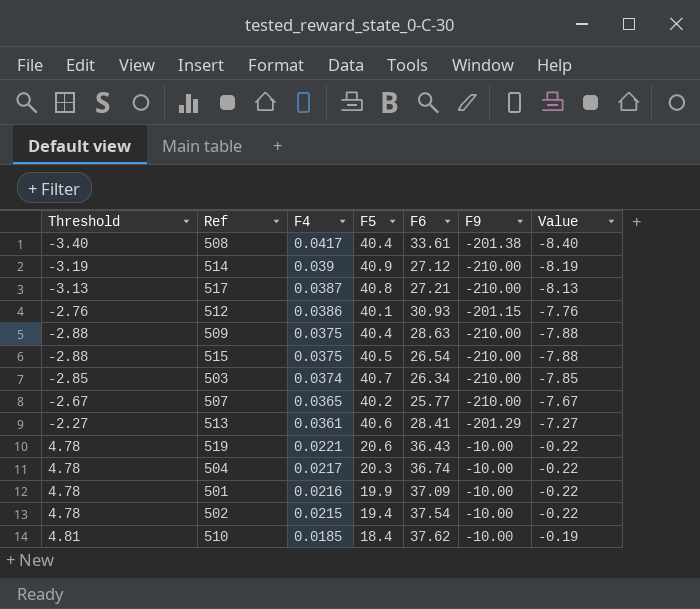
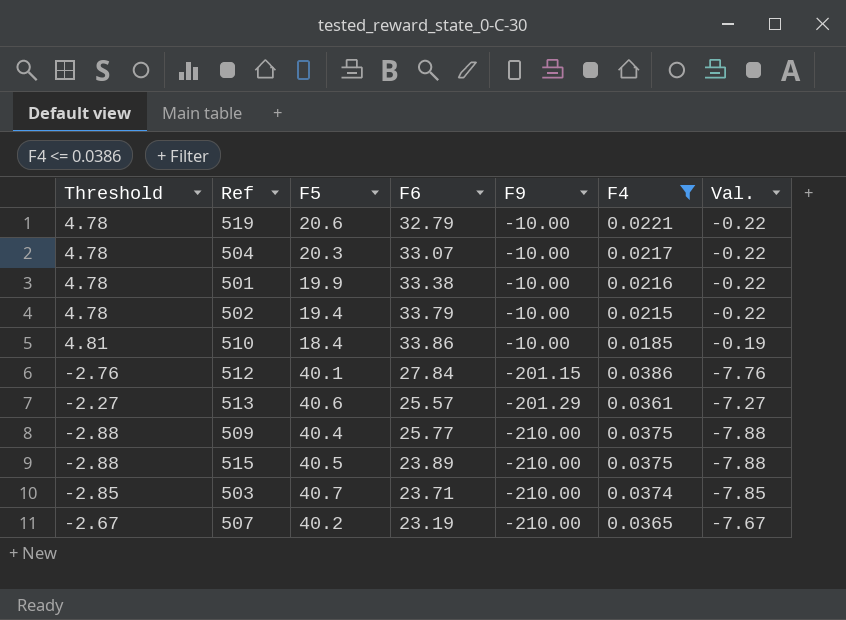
filter: none -> F4 <= 0.0386
row order: F4 descending -> F9 descending
column F4 | position: 3 -> 6
column name: Value -> Val.
519 | F6: 36.43 -> 32.79
504 | F6: 36.74 -> 33.07
501 | F6: 37.09 -> 33.38
502 | F6: 37.54 -> 33.79
510 | F6: 37.62 -> 33.86
512 | F6: 30.93 -> 27.84
513 | F6: 28.41 -> 25.57
509 | F6: 28.63 -> 25.77
515 | F6: 26.54 -> 23.89
503 | F6: 26.34 -> 23.71
507 | F6: 25.77 -> 23.19

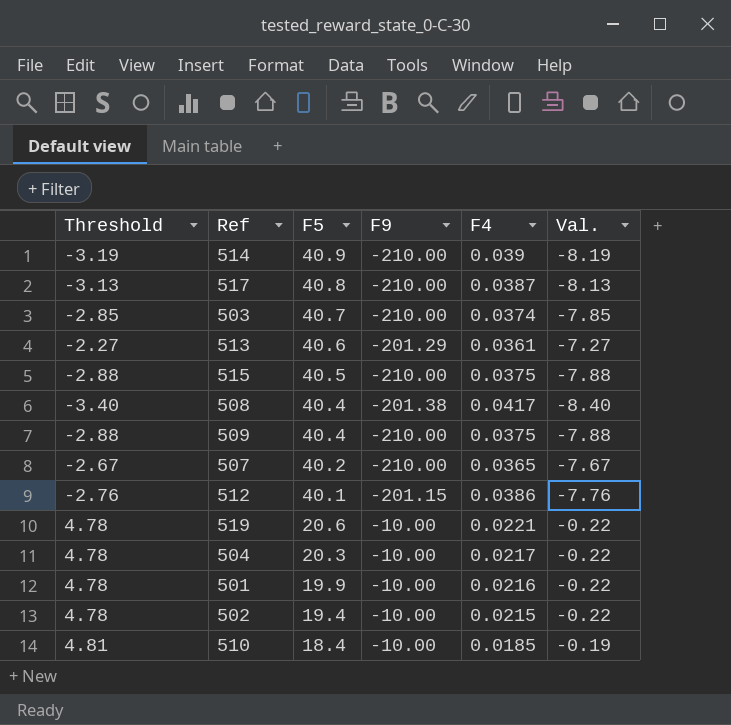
filter: F4 <= 0.0386 -> none
row order: F9 descending -> F5 descending
column F6 | position: 4 -> none

